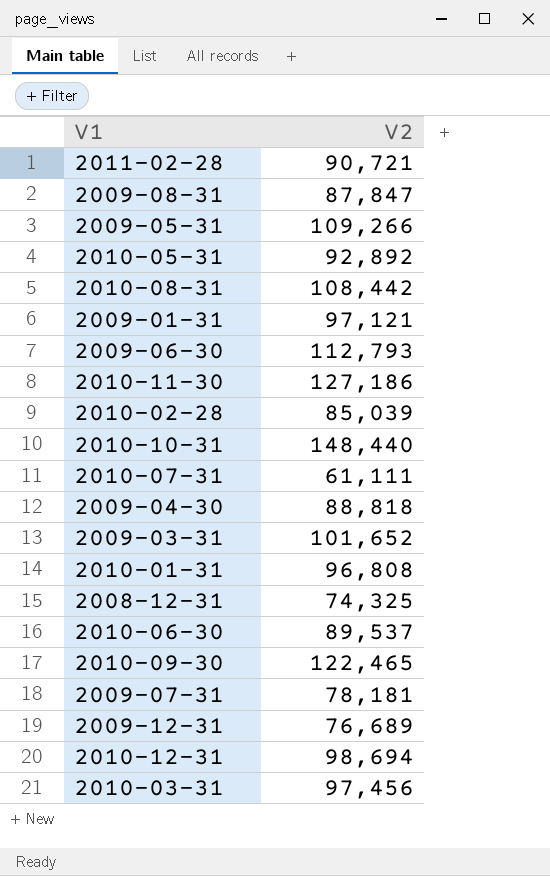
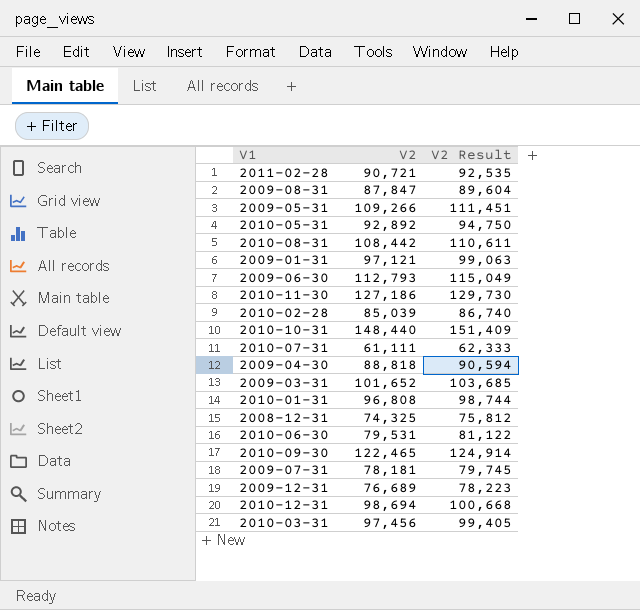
column V2 Result | formula: none -> [V2] * 1.02
2010-06-30 | V2: 89,537 -> 79,531

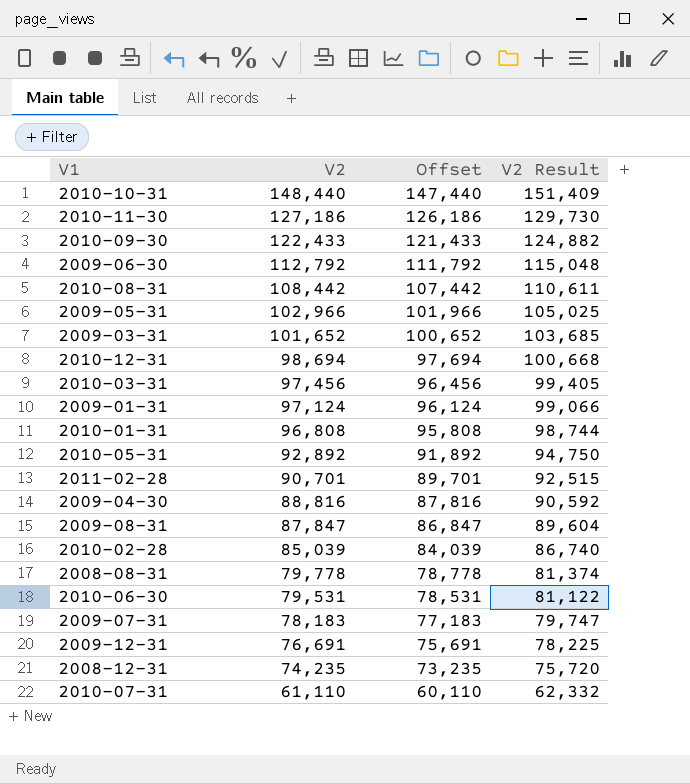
row order: none -> V2 descending
column Offset | formula: none -> [V2] - 1000
2010-09-30 | V2: 122,465 -> 122,433
2010-09-30 | V2 Result: 124,914 -> 124,882
2009-06-30 | V2: 112,793 -> 112,792
2009-06-30 | V2 Result: 115,049 -> 115,048
2009-05-31 | V2: 109,266 -> 102,966
2009-05-31 | V2 Result: 111,451 -> 105,025
2009-01-31 | V2: 97,121 -> 97,124
2009-01-31 | V2 Result: 99,063 -> 99,066
2011-02-28 | V2: 90,721 -> 90,701
2011-02-28 | V2 Result: 92,535 -> 92,515
2009-04-30 | V2: 88,818 -> 88,816
2009-04-30 | V2 Result: 90,594 -> 90,592
row 2008-08-31: none -> 79,778 | 78,778 | 81,374
2009-07-31 | V2: 78,181 -> 78,183
2009-07-31 | V2 Result: 79,745 -> 79,747
2009-12-31 | V2: 76,689 -> 76,691
2009-12-31 | V2 Result: 78,223 -> 78,225
2008-12-31 | V2: 74,325 -> 74,235
2008-12-31 | V2 Result: 75,812 -> 75,720
2010-07-31 | V2: 61,111 -> 61,110
2010-07-31 | V2 Result: 62,333 -> 62,332

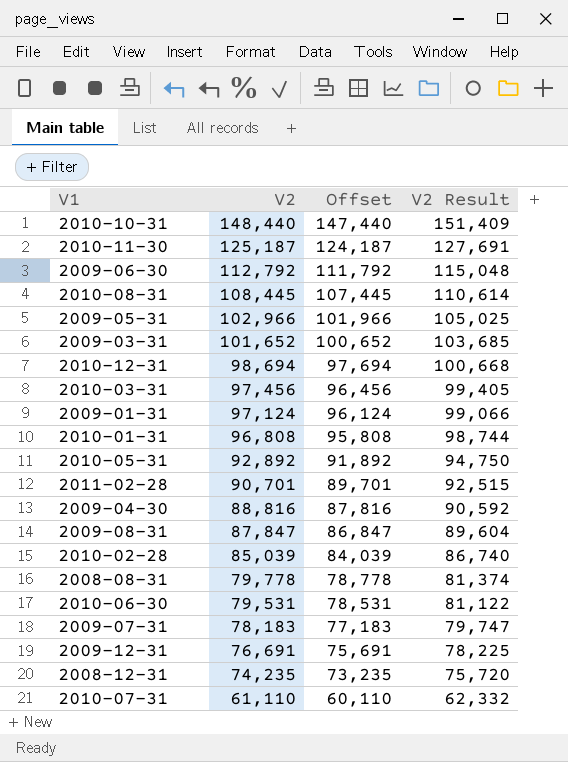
row 2010-09-30: 122,433 | 121,433 | 124,882 -> none
2010-11-30 | V2: 127,186 -> 125,187
2010-11-30 | Offset: 126,186 -> 124,187
2010-11-30 | V2 Result: 129,730 -> 127,691
2010-08-31 | V2: 108,442 -> 108,445
2010-08-31 | Offset: 107,442 -> 107,445
2010-08-31 | V2 Result: 110,611 -> 110,614

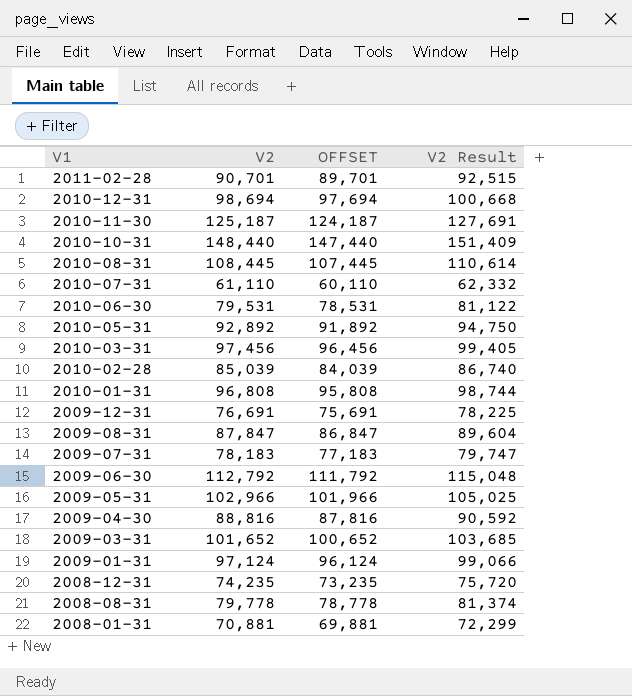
row order: V2 descending -> V1 descending
column name: Offset -> OFFSET
row 2008-01-31: none -> 70,881 | 69,881 | 72,299

